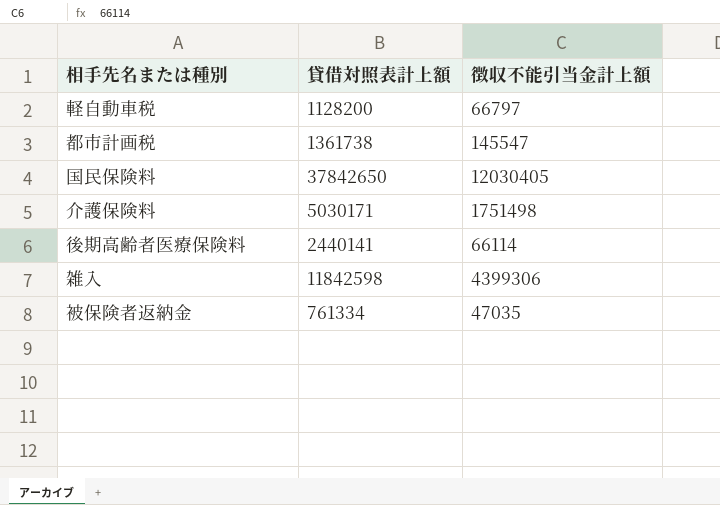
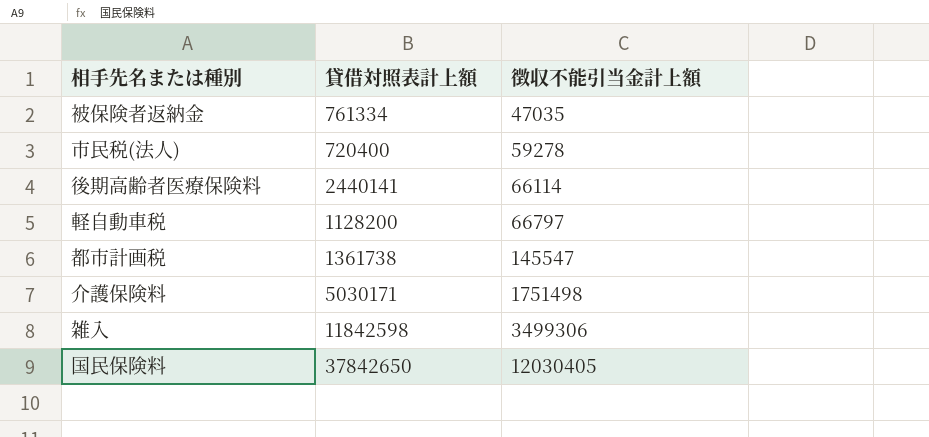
row order: none -> 徴収不能引当金計上額 ascending
row 市民税(法人): none -> 720400 | 59278
雑入 | 徴収不能引当金計上額: 4399306 -> 3499306

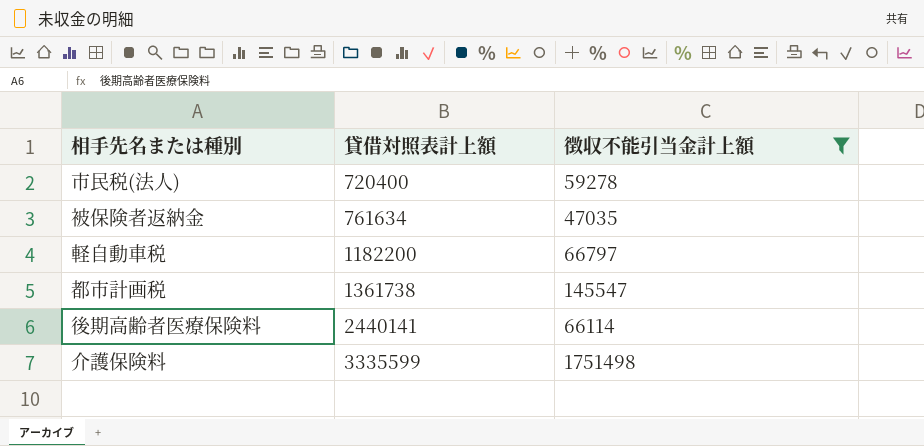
filter: none -> 徴収不能引当金計上額 <= 1751498
row order: 徴収不能引当金計上額 ascending -> 貸借対照表計上額 ascending
被保険者返納金 | 貸借対照表計上額: 761334 -> 761634
軽自動車税 | 貸借対照表計上額: 1128200 -> 1182200
介護保険料 | 貸借対照表計上額: 5030171 -> 3335599

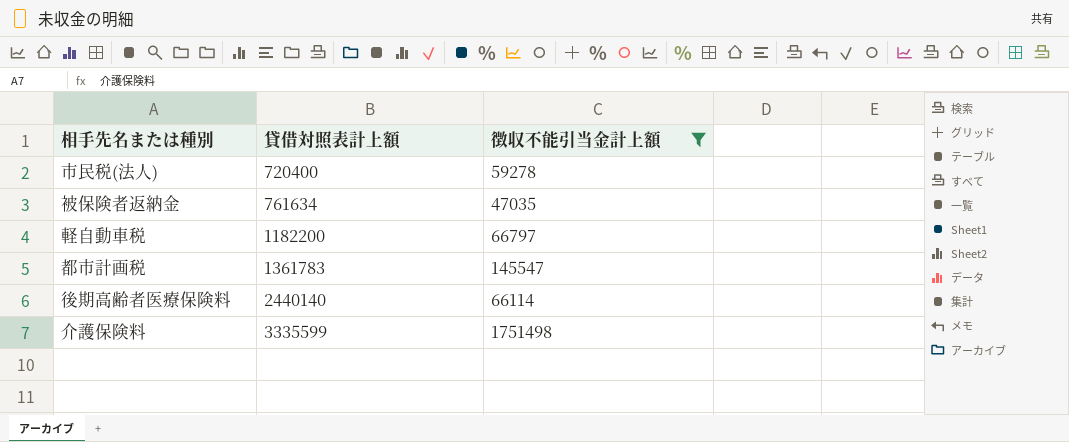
都市計画税 | 貸借対照表計上額: 1361738 -> 1361783
後期高齢者医療保険料 | 貸借対照表計上額: 2440141 -> 2440140

